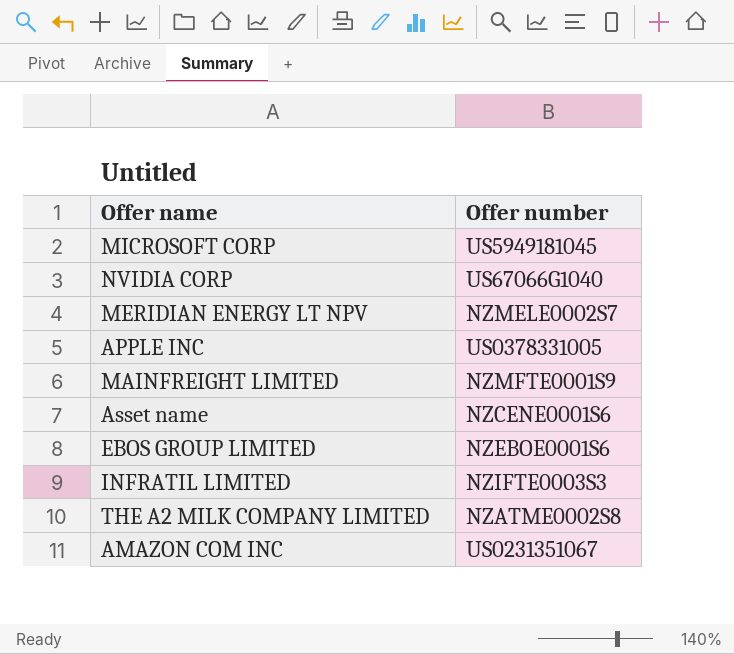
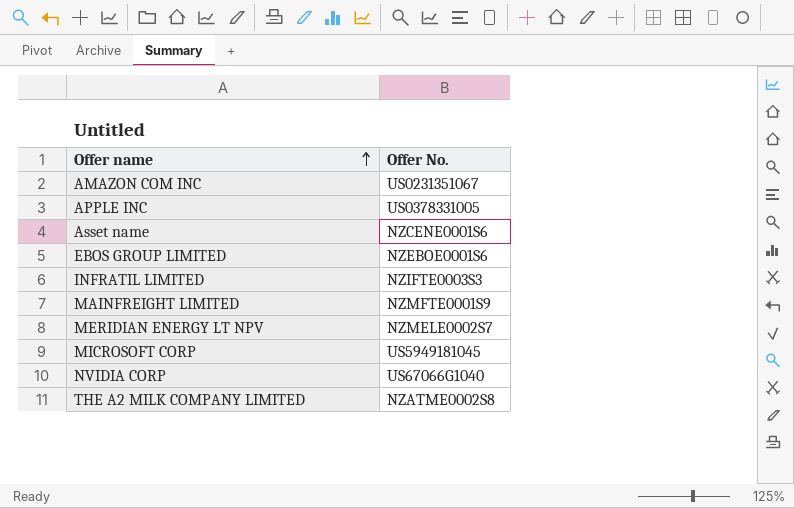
row order: none -> Offer name ascending
column name: Offer number -> Offer No.

